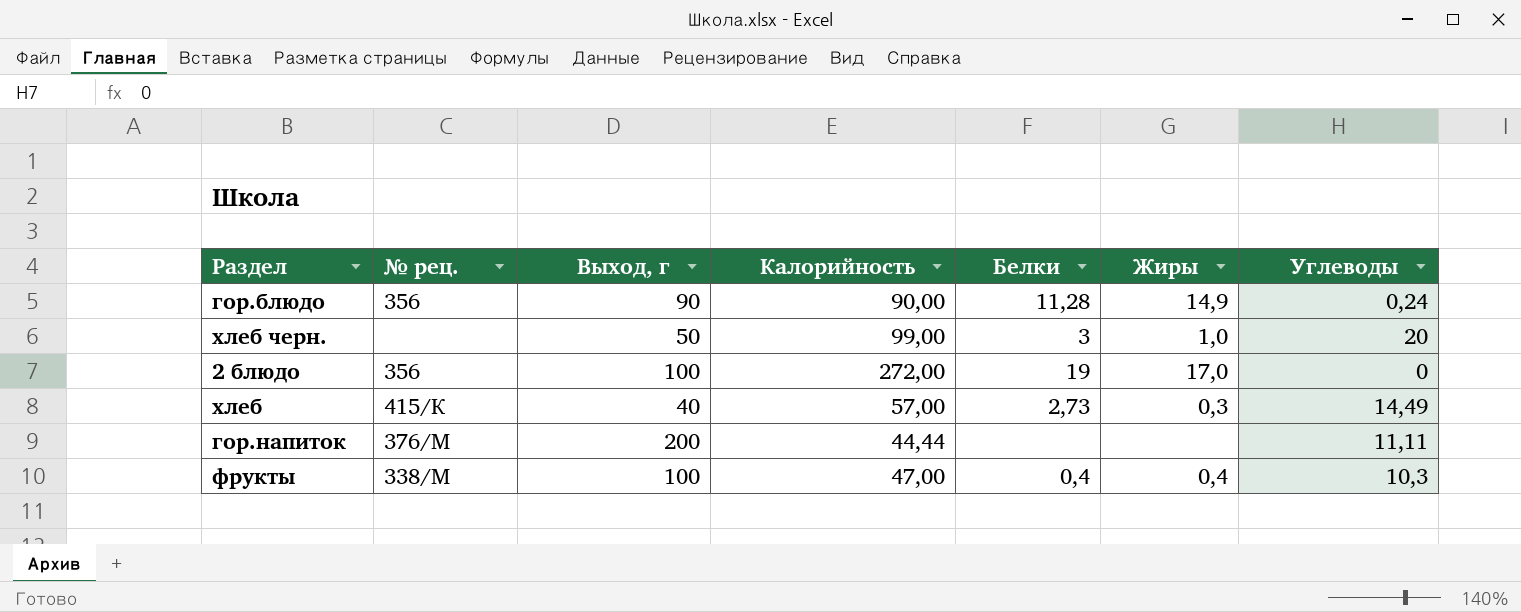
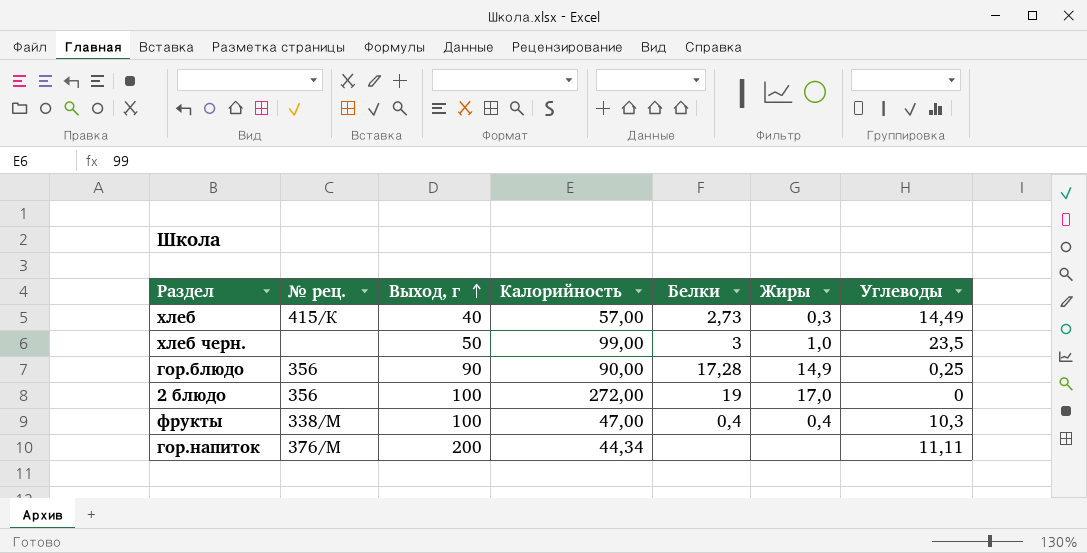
row order: none -> Выход, г ascending
хлеб черн. | Углеводы: 20 -> 23,5
гор.блюдо | Белки: 11,28 -> 17,28
гор.блюдо | Углеводы: 0,24 -> 0,25
гор.напиток | Калорийность: 44,44 -> 44,34

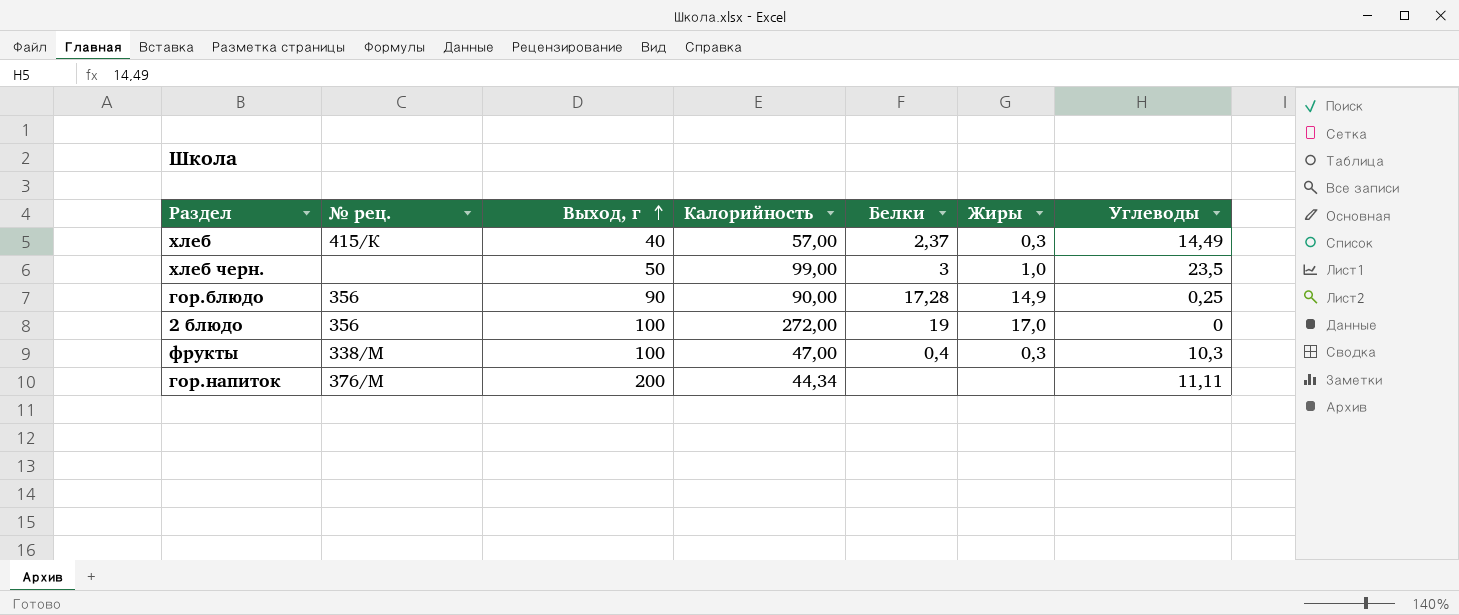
хлеб | Белки: 2,73 -> 2,37
фрукты | Жиры: 0,4 -> 0,3

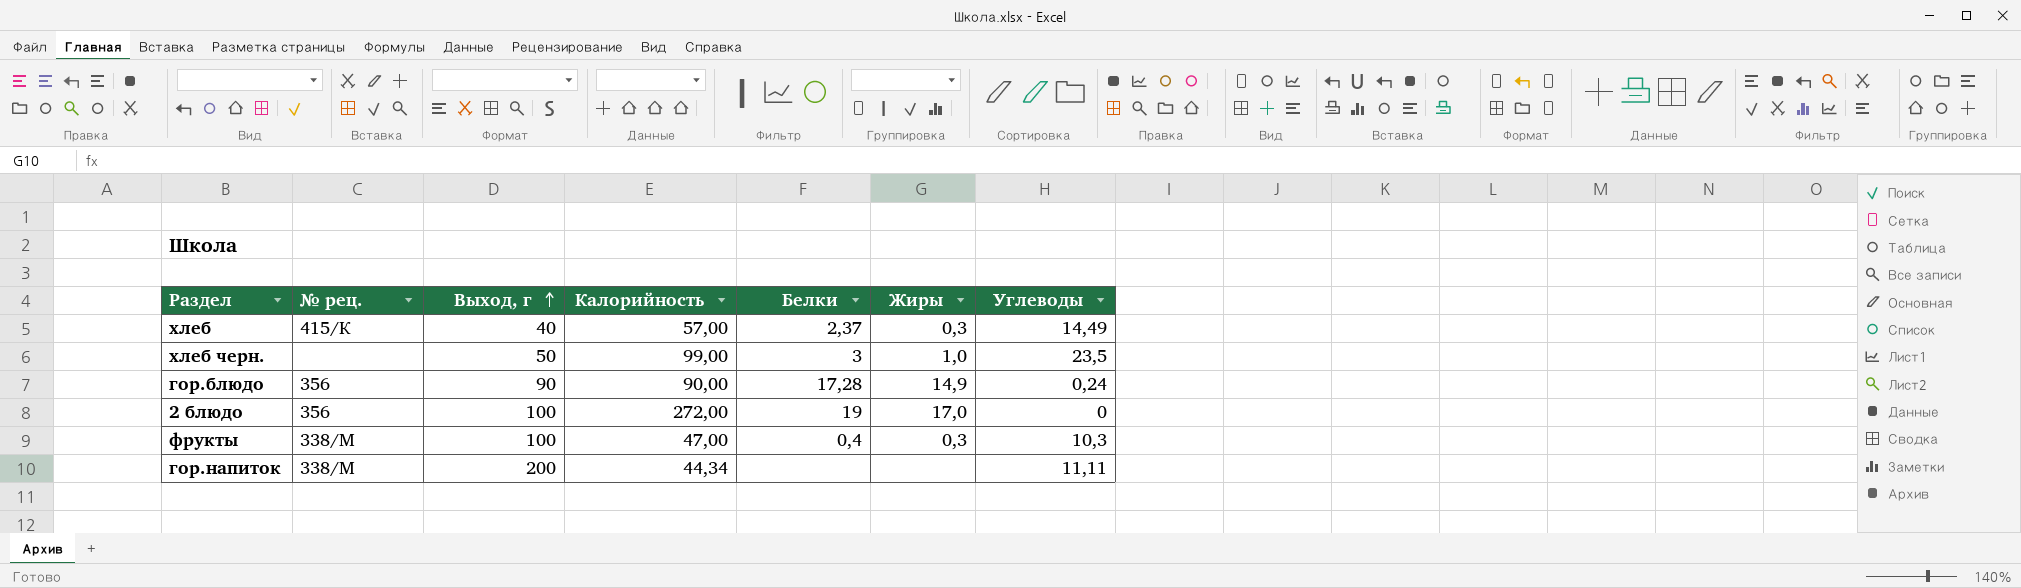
гор.блюдо | Углеводы: 0,25 -> 0,24
гор.напиток | № рец.: 376/М -> 338/М

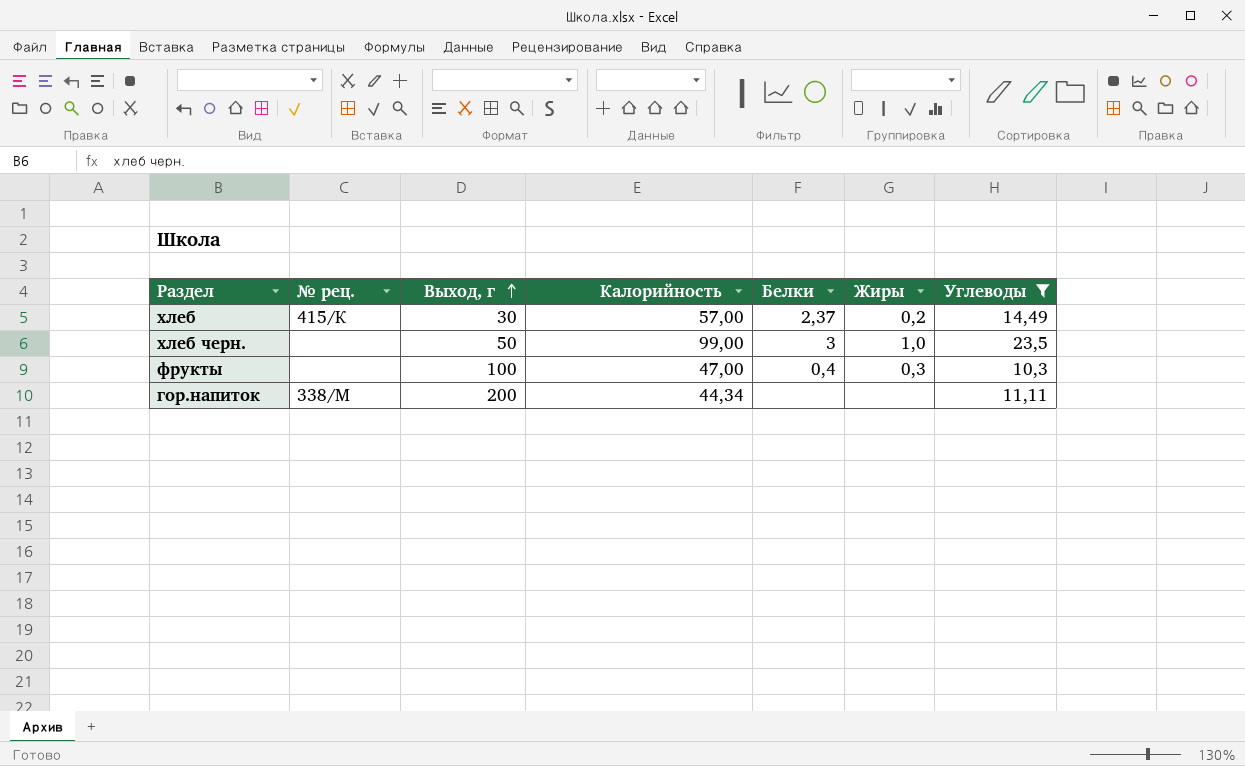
filter: none -> Углеводы >= 10,3
хлеб | Выход, г: 40 -> 30
хлеб | Жиры: 0,3 -> 0,2
фрукты | № рец.: 338/М -> none

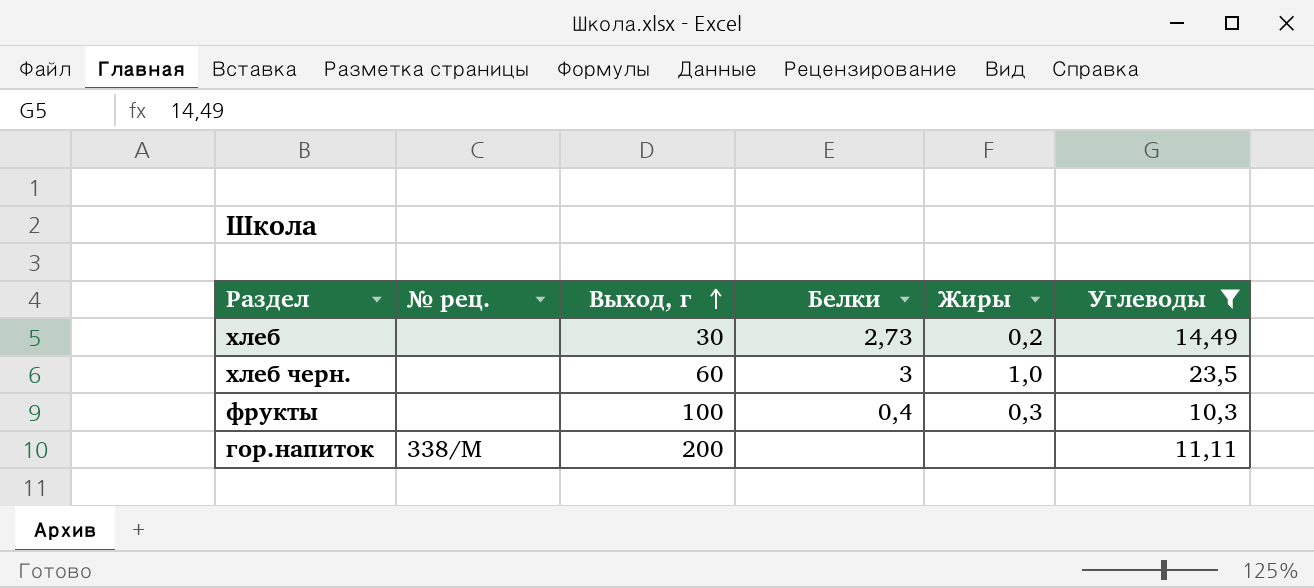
column Калорийность | position: 4 -> none
хлеб | № рец.: 415/К -> none
хлеб | Белки: 2,37 -> 2,73
хлеб черн. | Выход, г: 50 -> 60

